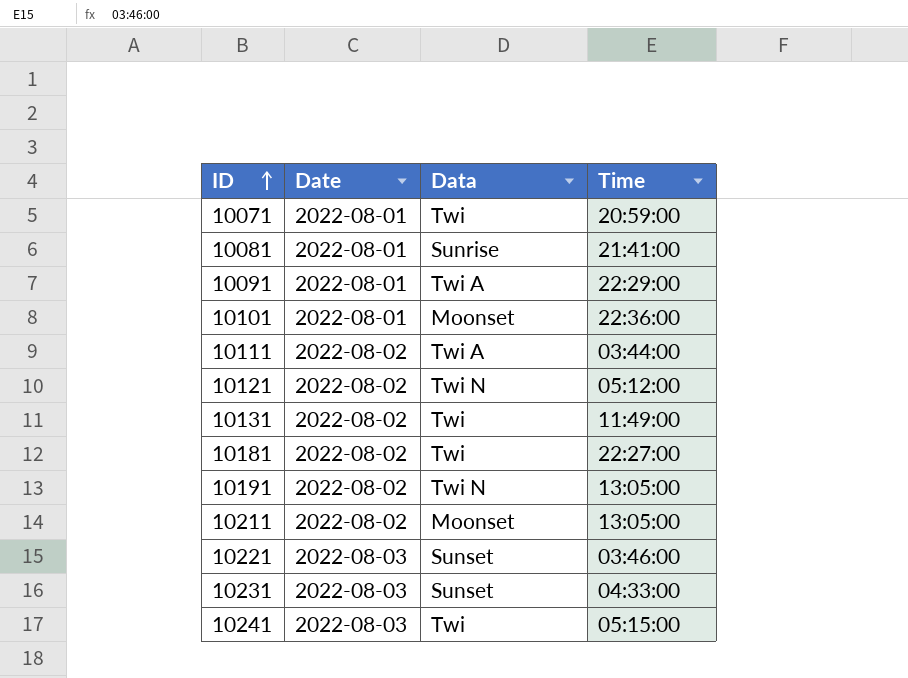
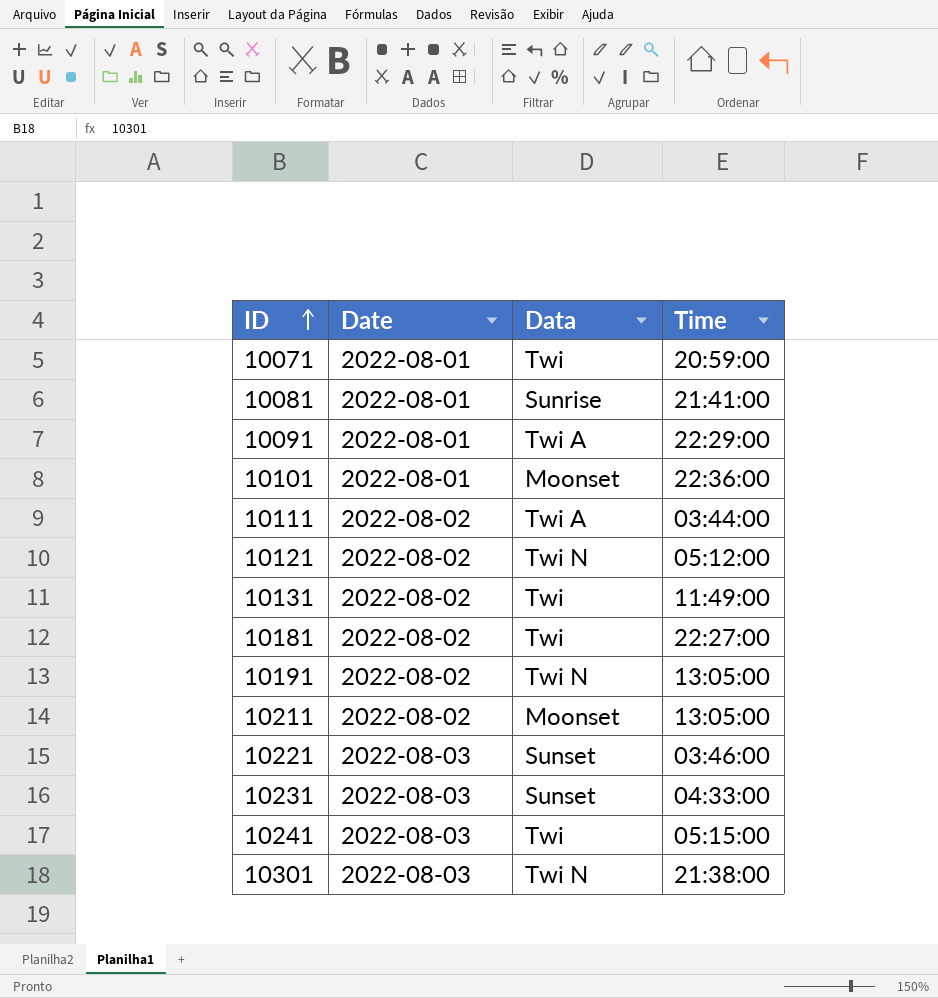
row 10301: none -> 2022-08-03 | Twi N | 21:38:00

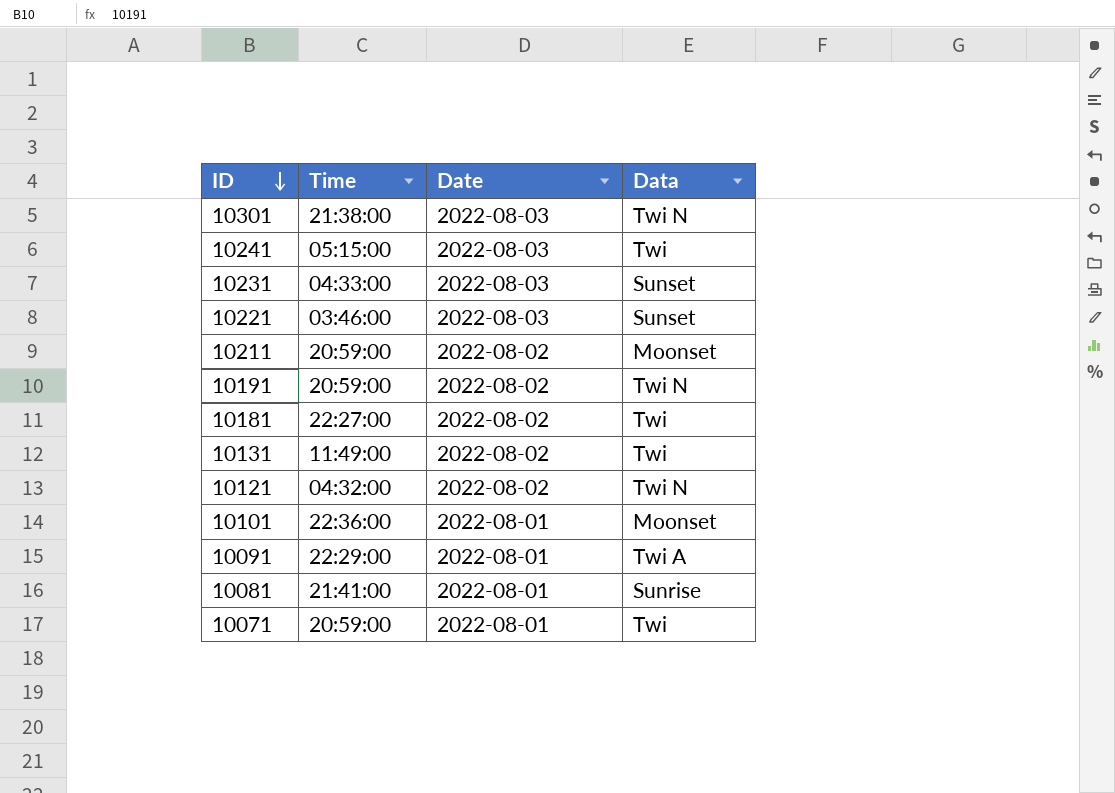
row order: ID ascending -> ID descending
column Time | position: 4 -> 2
row 10111: 2022-08-02 | Twi A | 03:44:00 -> none
10211 | Time: 13:05:00 -> 20:59:00
10191 | Time: 13:05:00 -> 20:59:00
10121 | Time: 05:12:00 -> 04:32:00

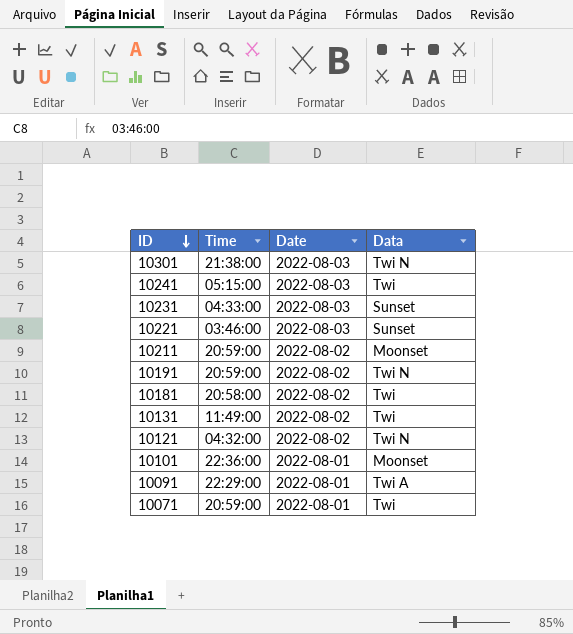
row 10081: 21:41:00 | 2022-08-01 | Sunrise -> none
10181 | Time: 22:27:00 -> 20:58:00

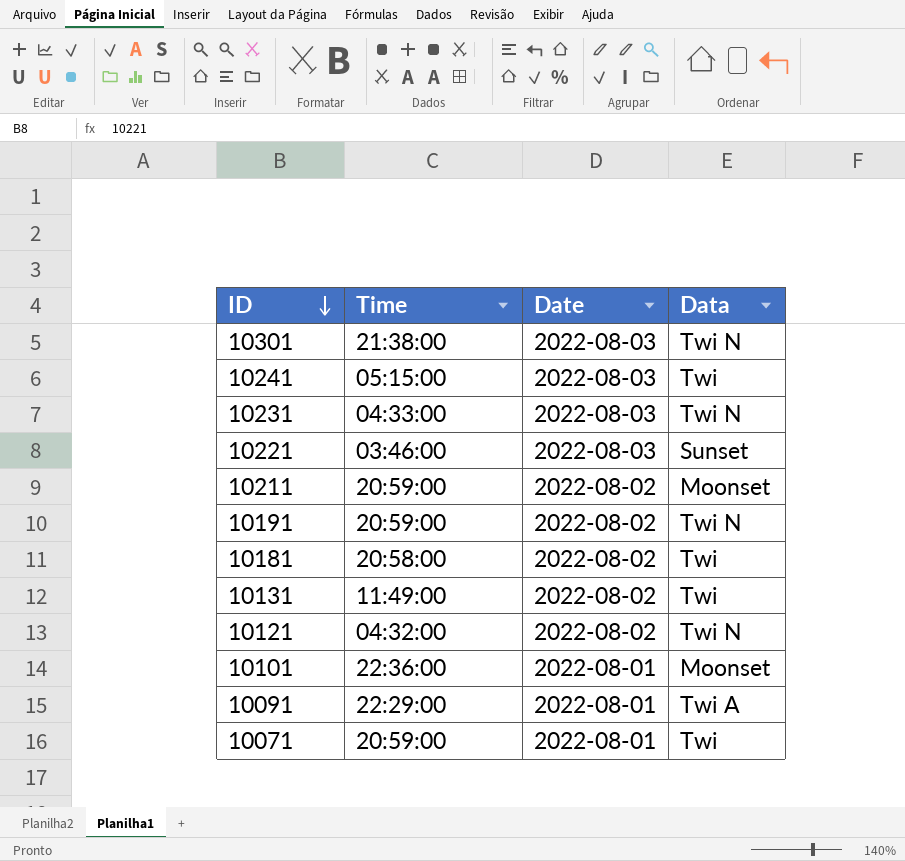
10231 | Data: Sunset -> Twi N

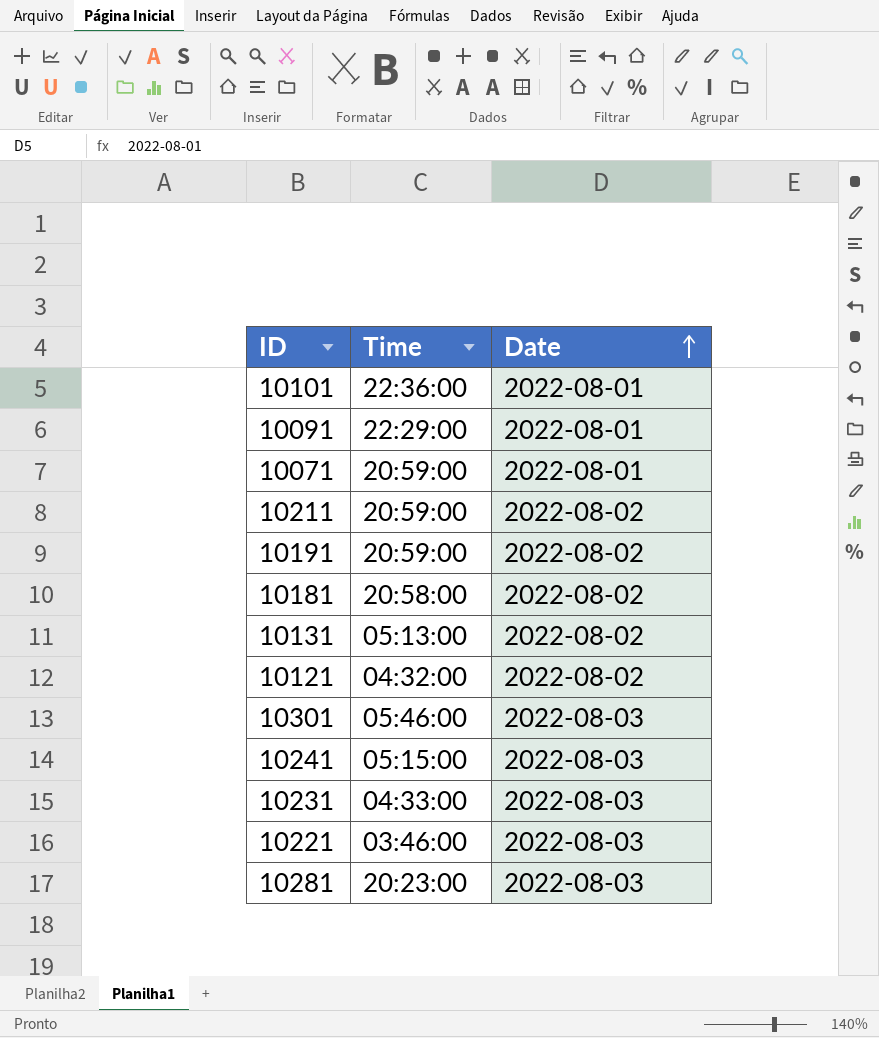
row order: ID descending -> Date ascending
column Data | position: 4 -> none
10131 | Time: 11:49:00 -> 05:13:00
10301 | Time: 21:38:00 -> 05:46:00
row 10281: none -> 20:23:00 | 2022-08-03

